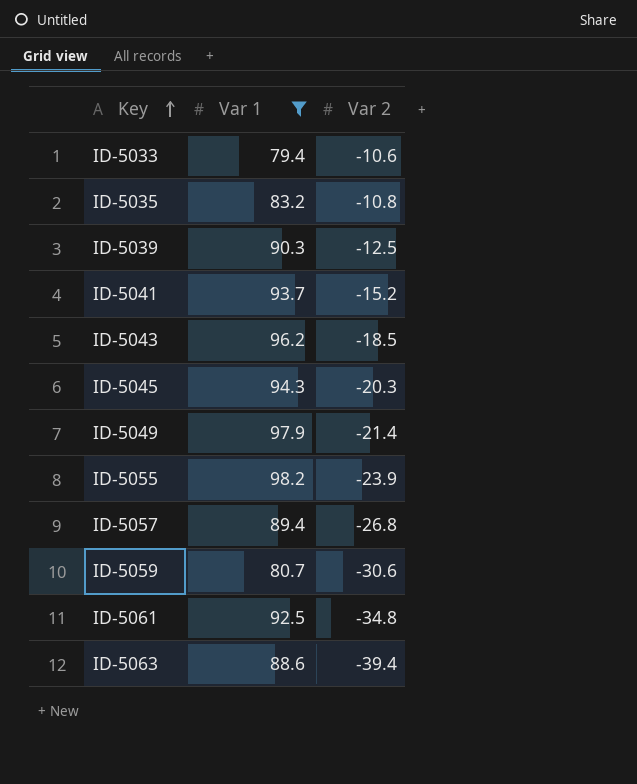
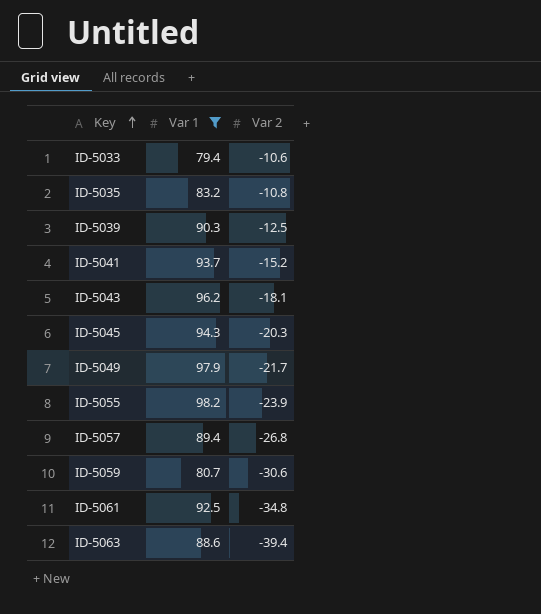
ID-5043 | Var 2: -18.5 -> -18.1
ID-5049 | Var 2: -21.4 -> -21.7

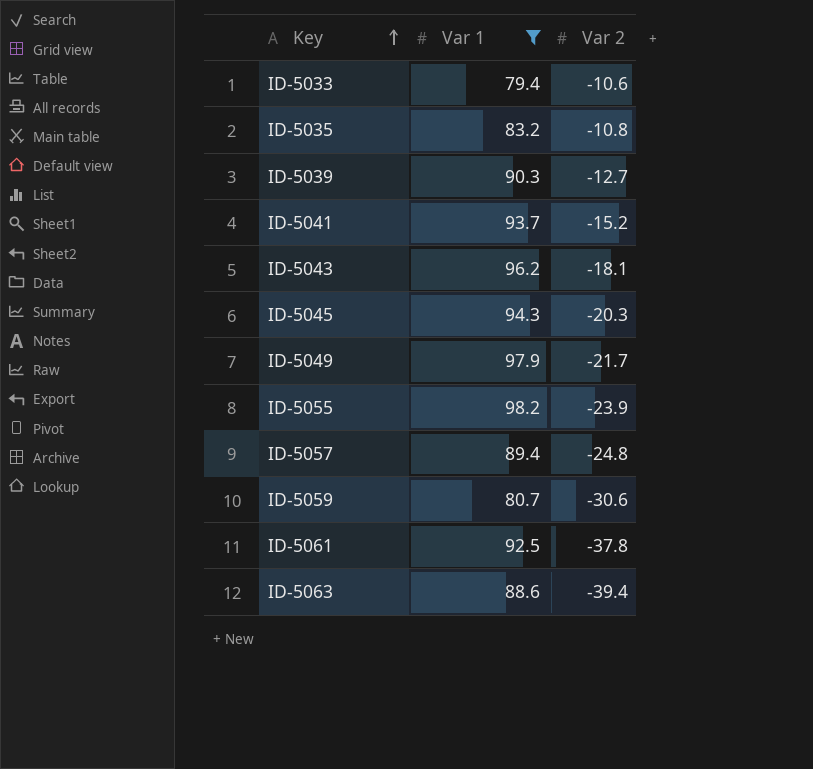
ID-5039 | Var 2: -12.5 -> -12.7
ID-5057 | Var 2: -26.8 -> -24.8
ID-5061 | Var 2: -34.8 -> -37.8

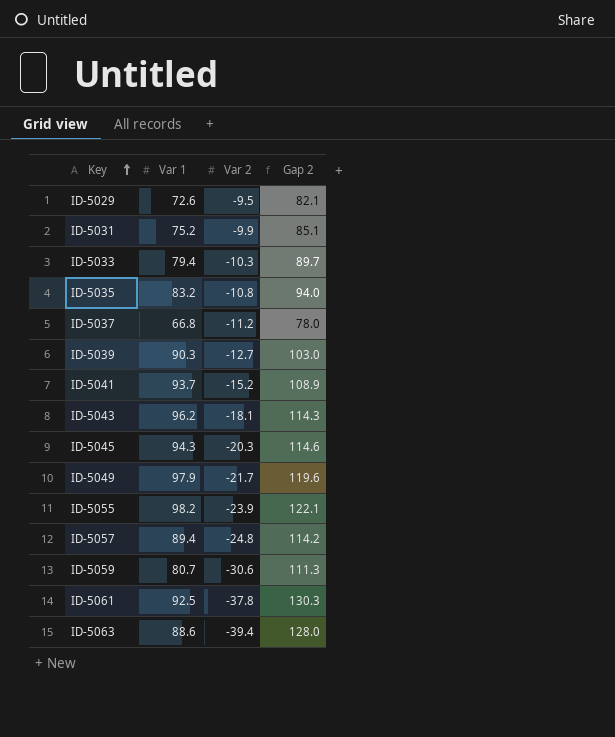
filter: Var 1 >= 79.4 -> none
column Gap 2 | formula: none -> [Var 1] - [Var 2]
ID-5033 | Var 2: -10.6 -> -10.3

